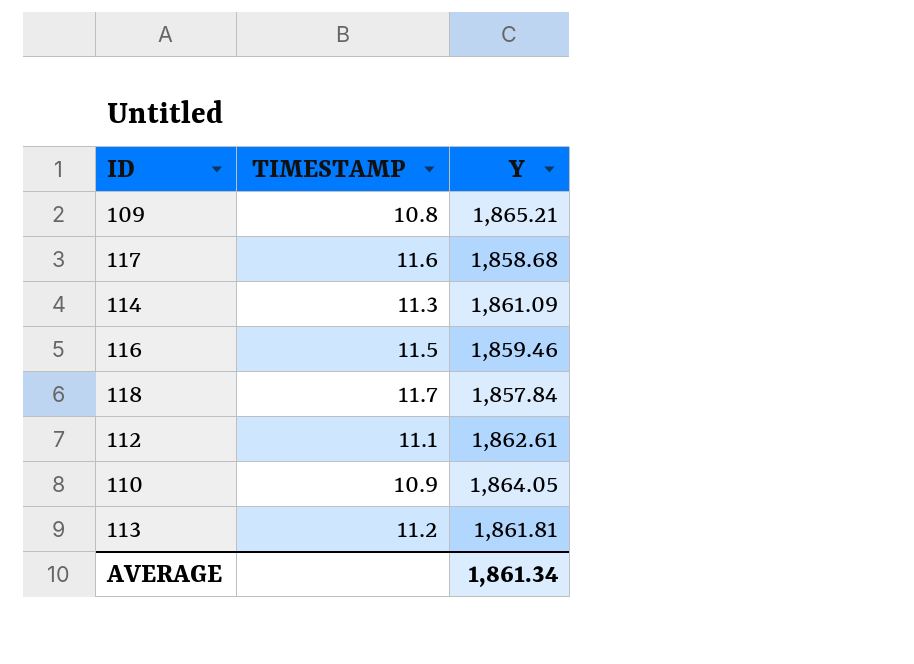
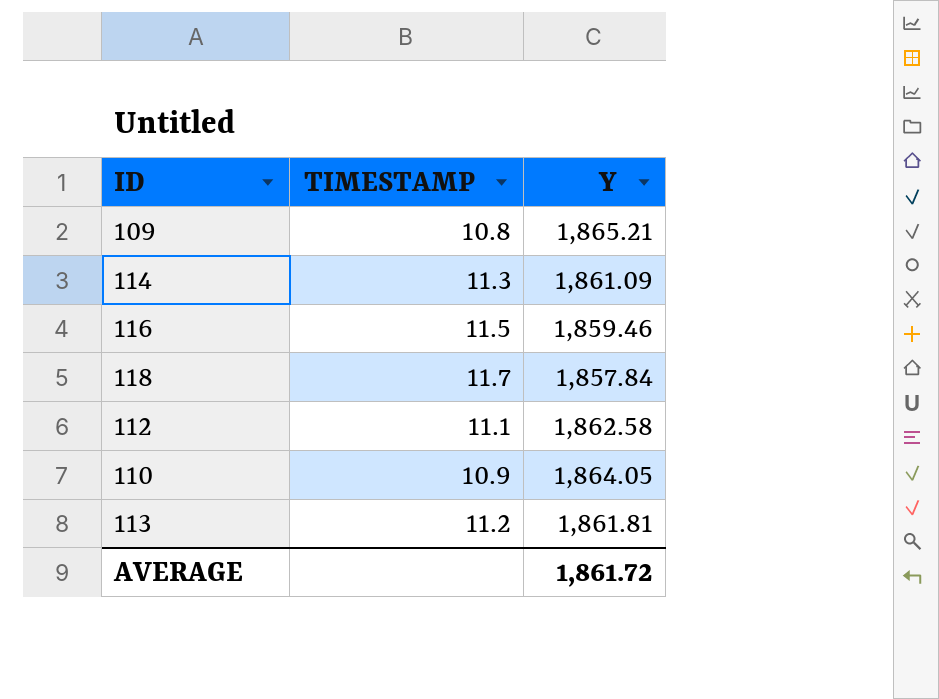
row 117: 11.6 | 1,858.68 -> none
112 | Y: 1,862.61 -> 1,862.58
AVERAGE | Y: 1,861.34 -> 1,861.72

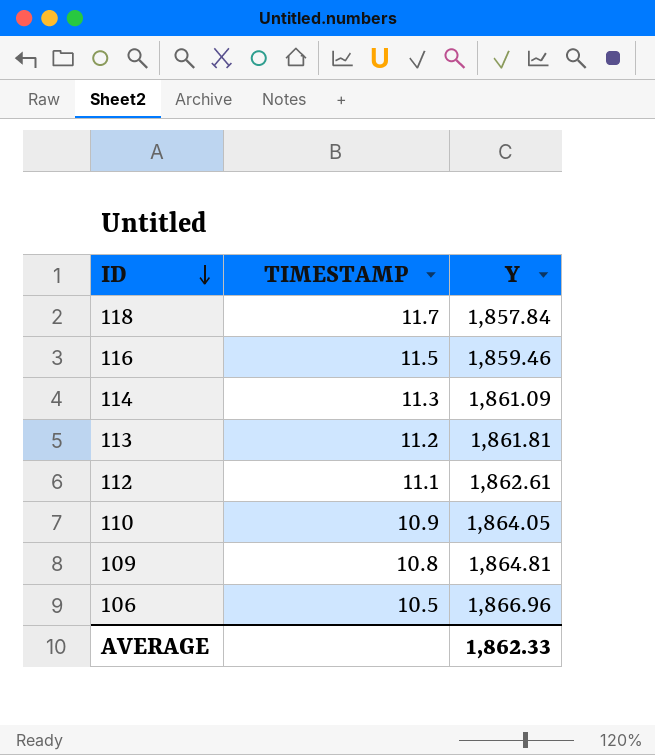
row order: none -> ID descending
112 | Y: 1,862.58 -> 1,862.61
109 | Y: 1,865.21 -> 1,864.81
row 106: none -> 10.5 | 1,866.96
AVERAGE | Y: 1,861.72 -> 1,862.33

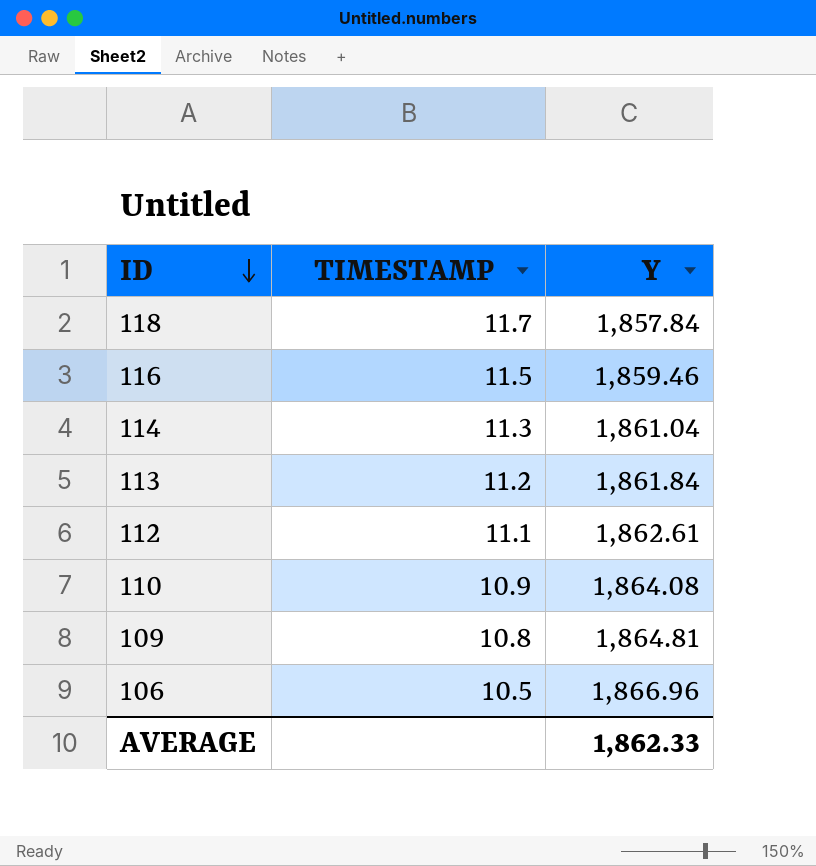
114 | Y: 1,861.09 -> 1,861.04
113 | Y: 1,861.81 -> 1,861.84
110 | Y: 1,864.05 -> 1,864.08

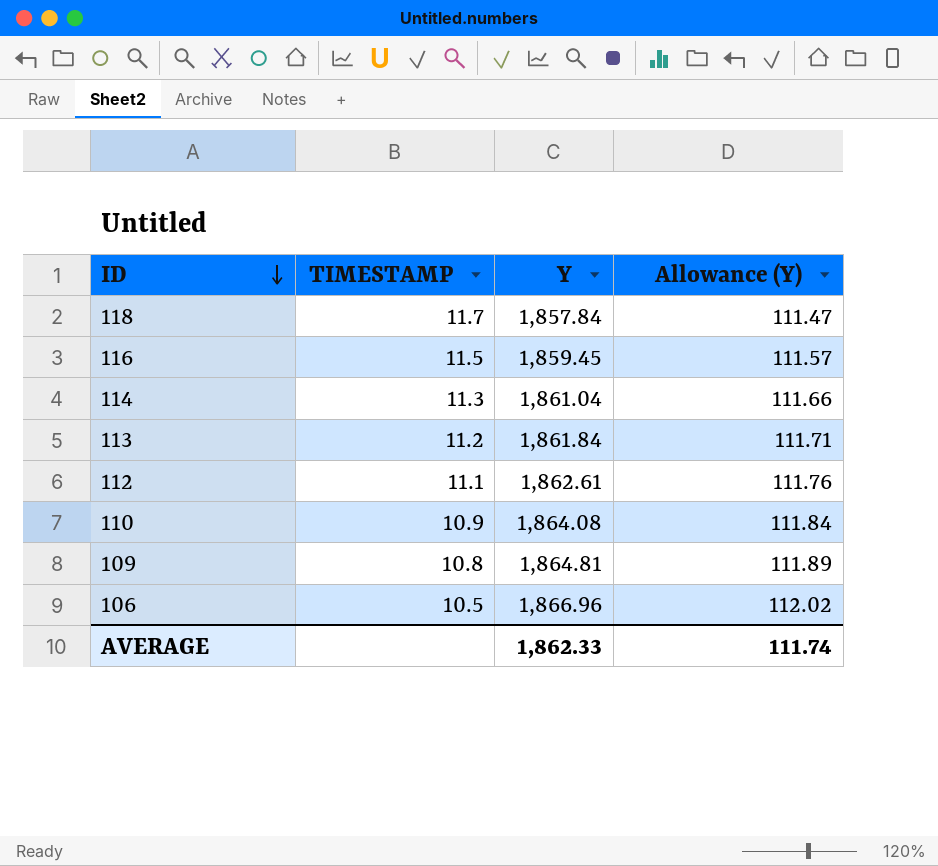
column Allowance (Y) | formula: none -> [Y] * 0.06
116 | Y: 1,859.46 -> 1,859.45

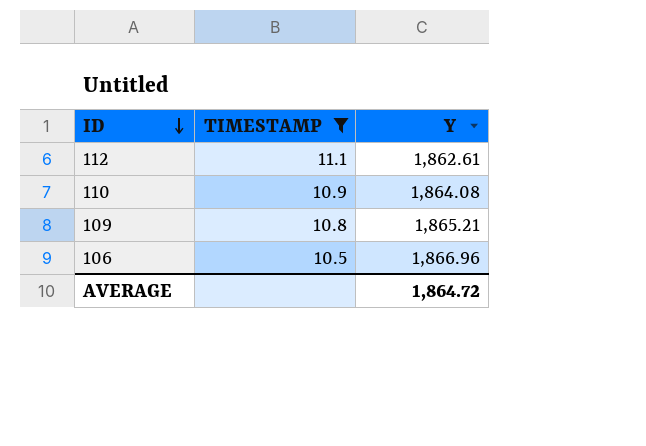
filter: none -> TIMESTAMP <= 11.1
column Allowance (Y) | formula: [Y] * 0.06 -> none
109 | Y: 1,864.81 -> 1,865.21
AVERAGE | Y: 1,862.33 -> 1,864.72

